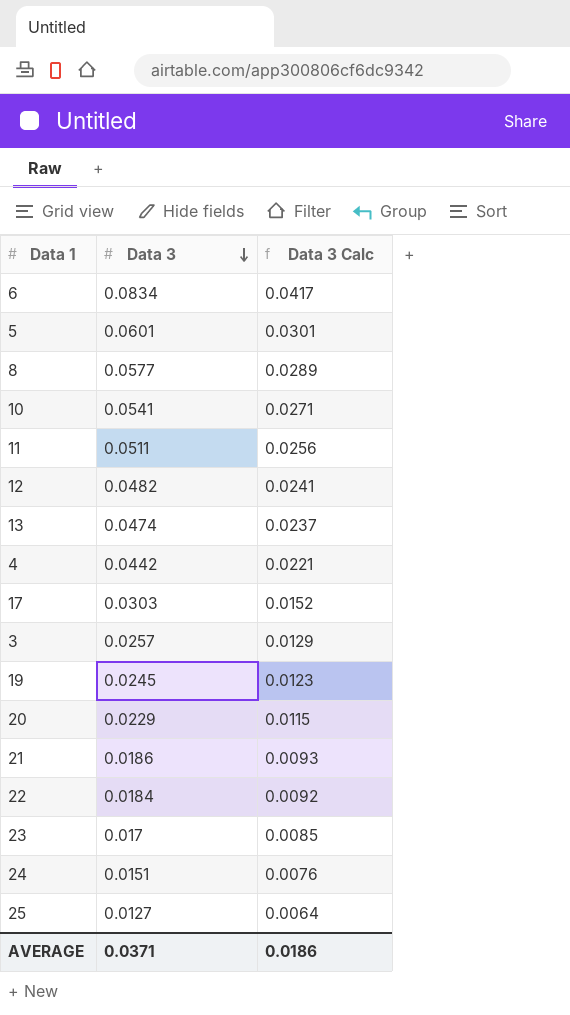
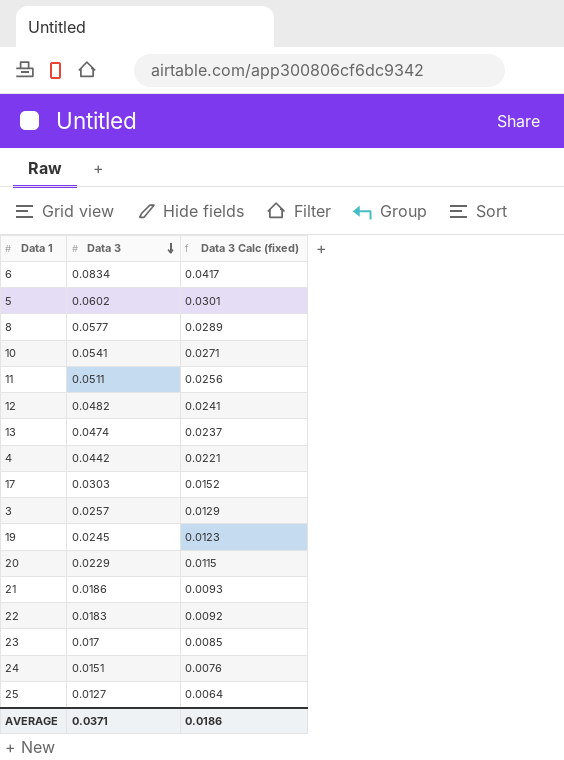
column name: Data 3 Calc -> Data 3 Calc (fixed)
5 | Data 3: 0.0601 -> 0.0602
22 | Data 3: 0.0184 -> 0.0183

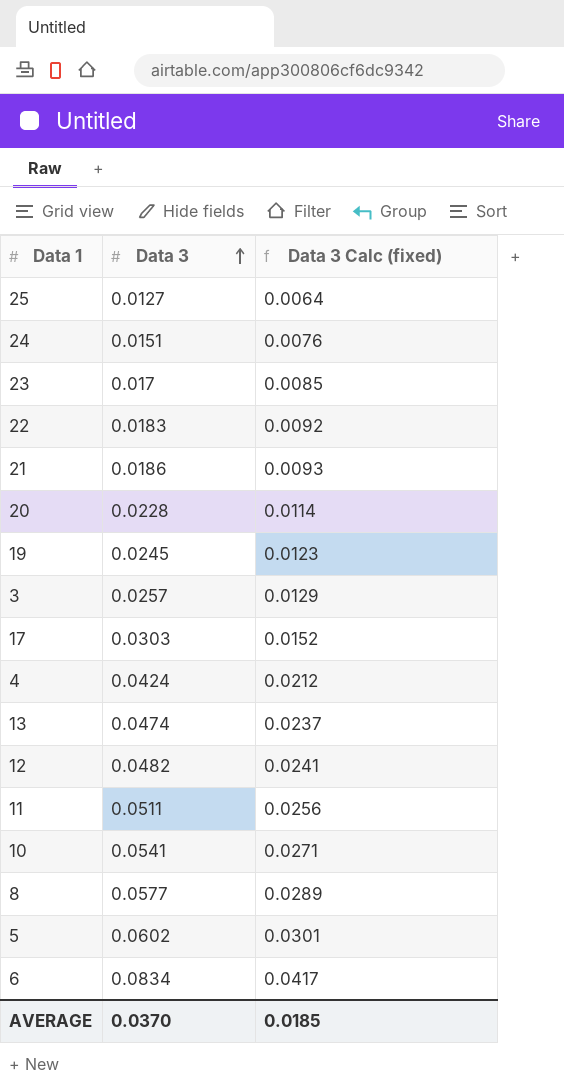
row order: Data 3 descending -> Data 3 ascending
20 | Data 3: 0.0229 -> 0.0228
20 | Data 3 Calc (fixed): 0.0115 -> 0.0114
4 | Data 3: 0.0442 -> 0.0424
4 | Data 3 Calc (fixed): 0.0221 -> 0.0212
AVERAGE | Data 3: 0.0371 -> 0.0370
AVERAGE | Data 3 Calc (fixed): 0.0186 -> 0.0185

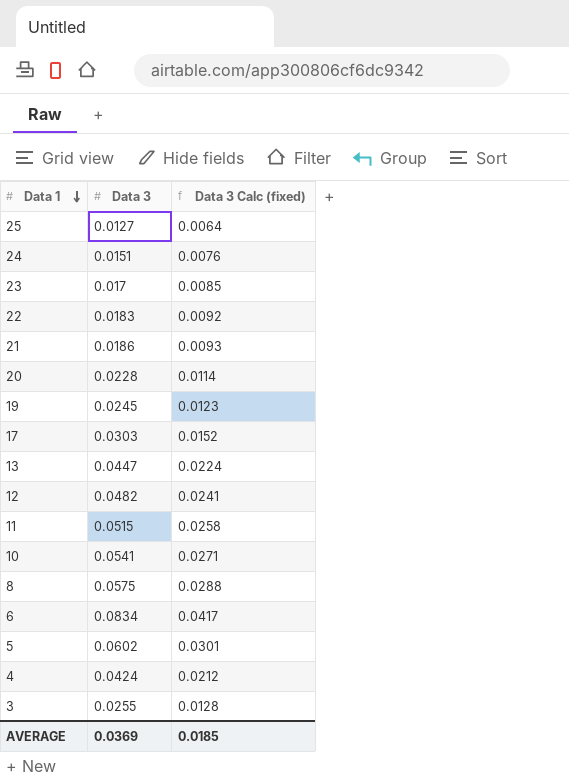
row order: Data 3 ascending -> Data 1 descending
13 | Data 3: 0.0474 -> 0.0447
13 | Data 3 Calc (fixed): 0.0237 -> 0.0224
11 | Data 3: 0.0511 -> 0.0515
11 | Data 3 Calc (fixed): 0.0256 -> 0.0258
8 | Data 3: 0.0577 -> 0.0575
8 | Data 3 Calc (fixed): 0.0289 -> 0.0288
3 | Data 3: 0.0257 -> 0.0255
3 | Data 3 Calc (fixed): 0.0129 -> 0.0128
AVERAGE | Data 3: 0.0370 -> 0.0369

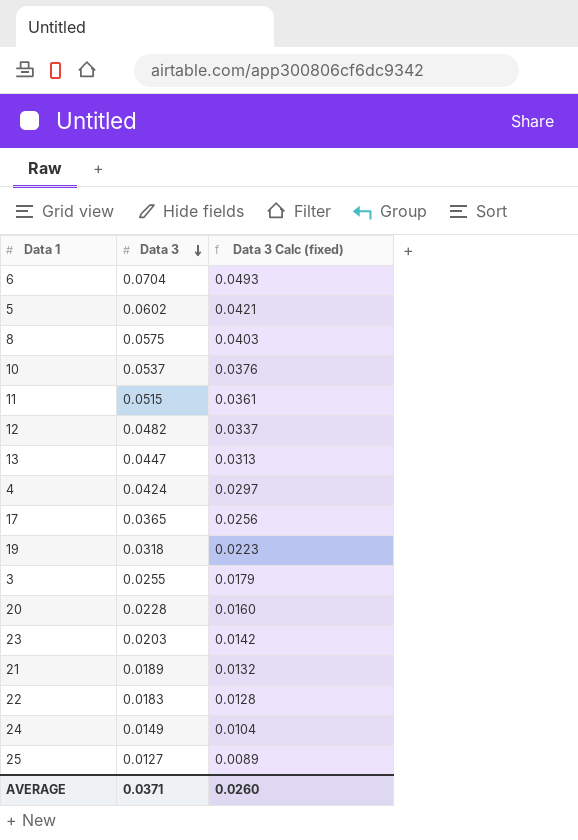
row order: Data 1 descending -> Data 3 descending
column Data 3 Calc (fixed) | formula: [Data 3] * 0.5 -> [Data 3] * 0.7
6 | Data 3: 0.0834 -> 0.0704
10 | Data 3: 0.0541 -> 0.0537
17 | Data 3: 0.0303 -> 0.0365
19 | Data 3: 0.0245 -> 0.0318
23 | Data 3: 0.017 -> 0.0203
21 | Data 3: 0.0186 -> 0.0189
24 | Data 3: 0.0151 -> 0.0149
AVERAGE | Data 3: 0.0369 -> 0.0371
AVERAGE | Data 3 Calc (fixed): 0.0185 -> 0.0260

